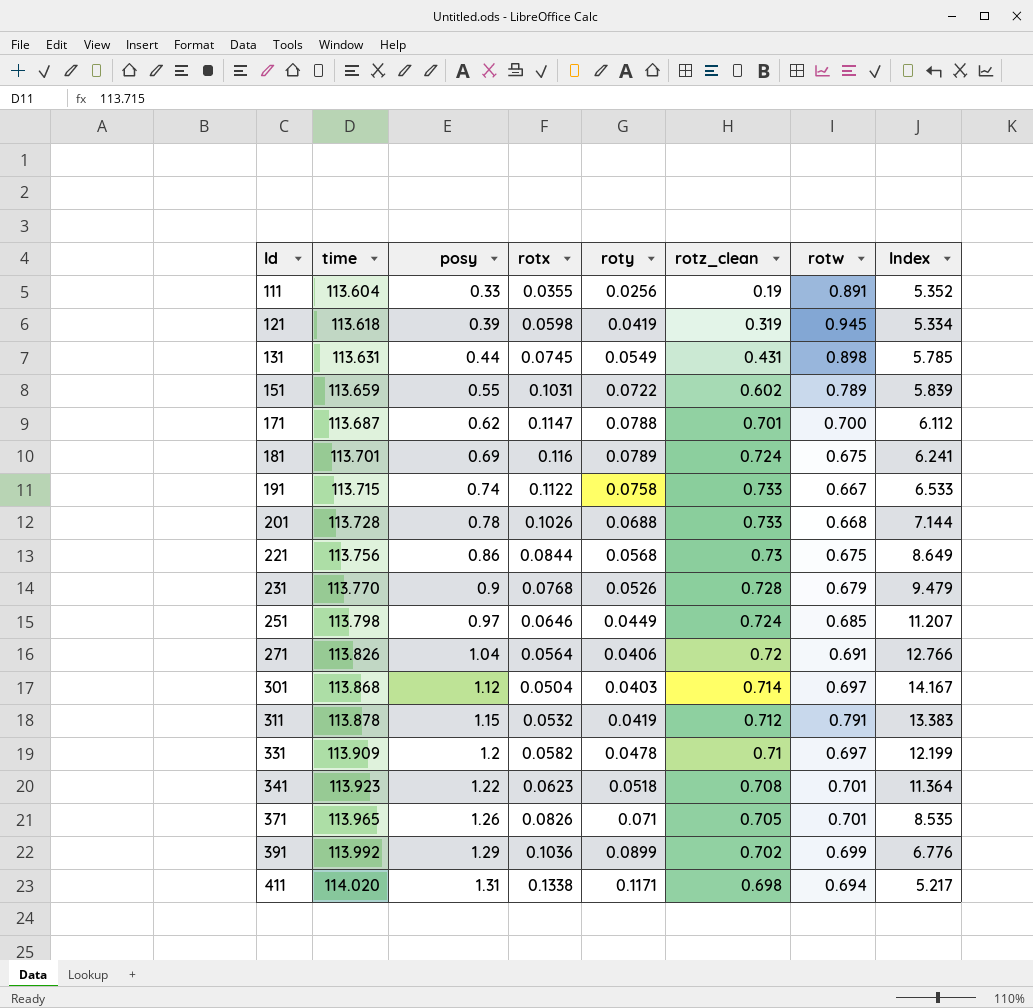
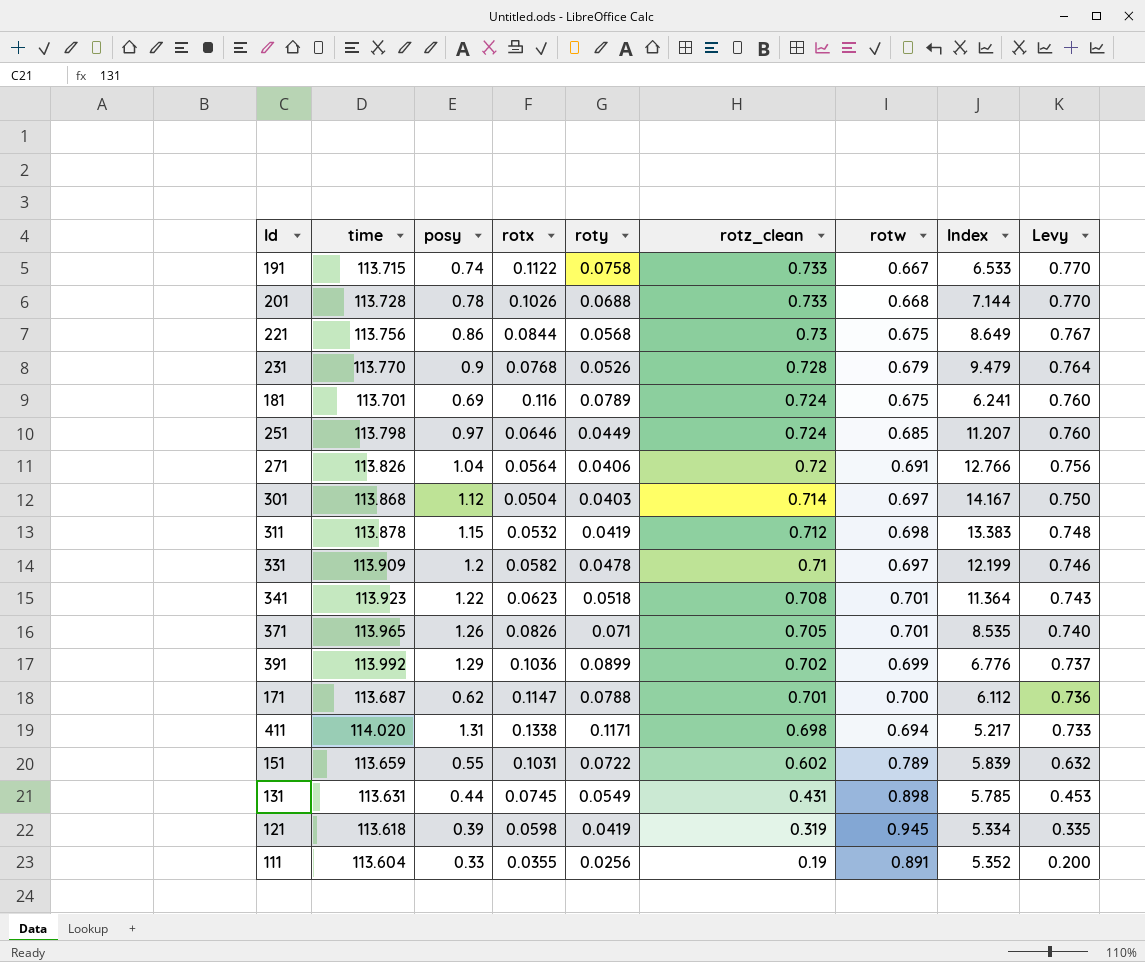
row order: Id ascending -> rotz_clean descending
column Levy | formula: none -> [rotz_clean] * 1.05
311 | rotw: 0.791 -> 0.698

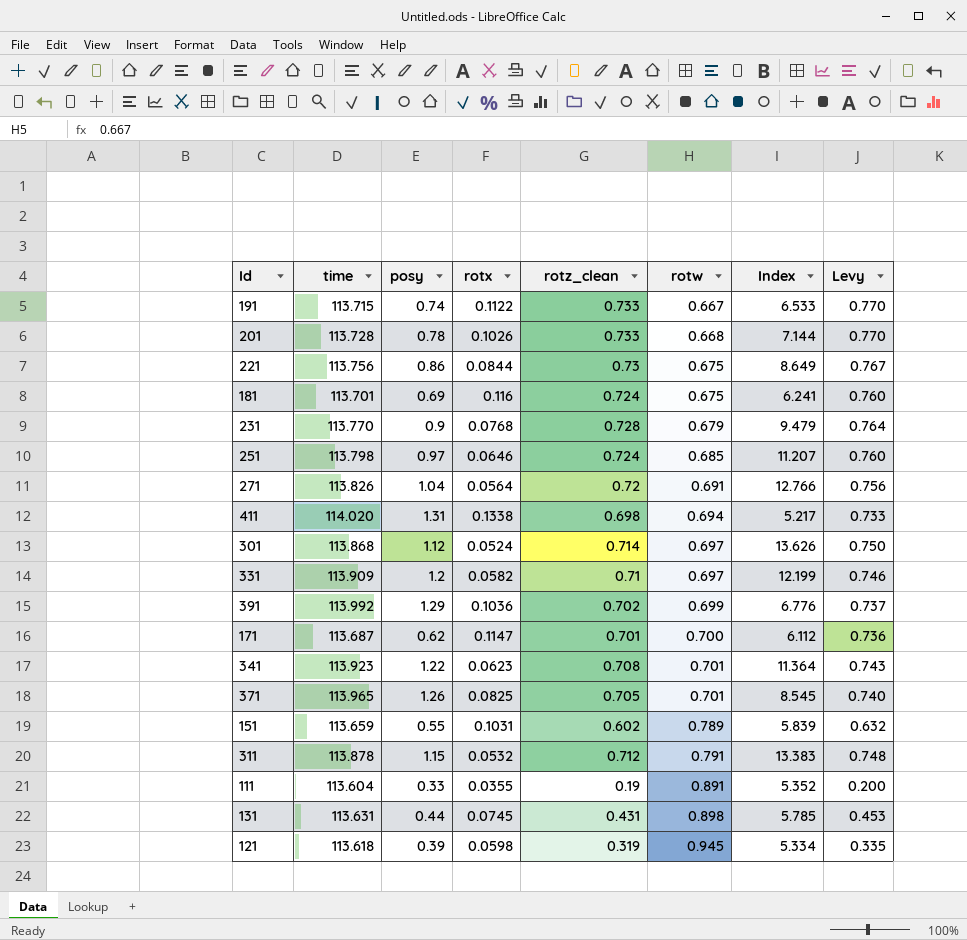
row order: rotz_clean descending -> rotw ascending
column roty | position: 5 -> none
301 | rotx: 0.0504 -> 0.0524
301 | Index: 14.167 -> 13.626
371 | rotx: 0.0826 -> 0.0825
371 | Index: 8.535 -> 8.545
311 | rotw: 0.698 -> 0.791

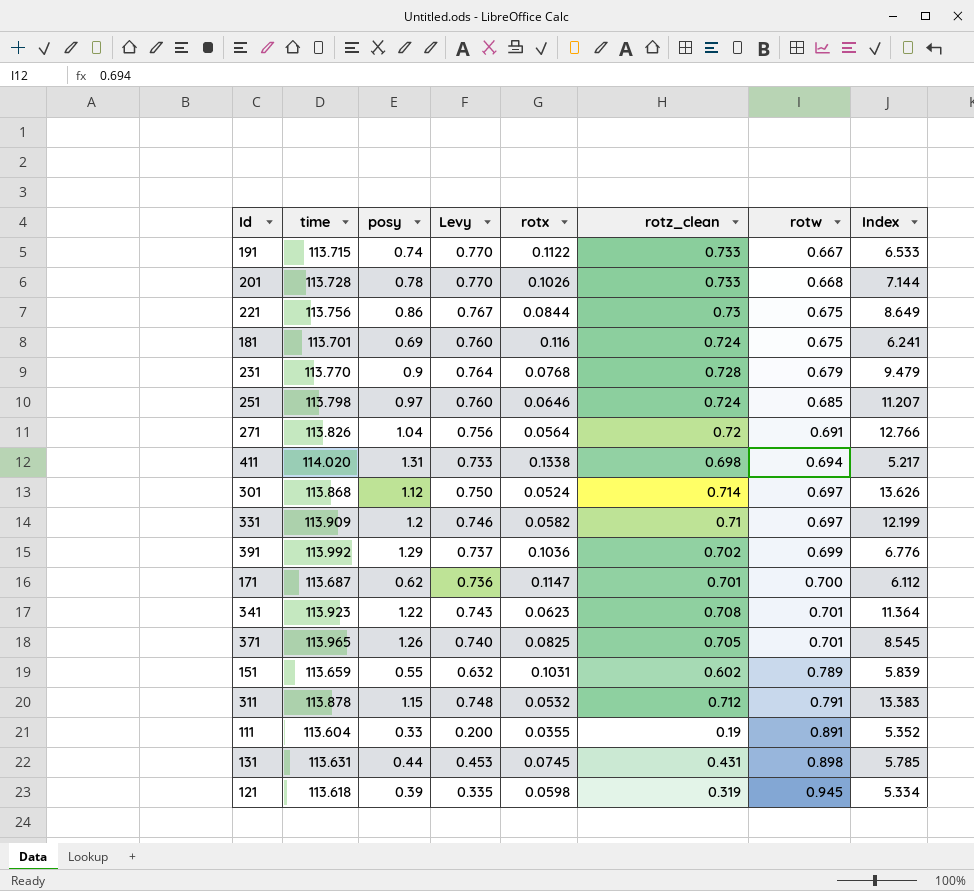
column Levy | position: 8 -> 4

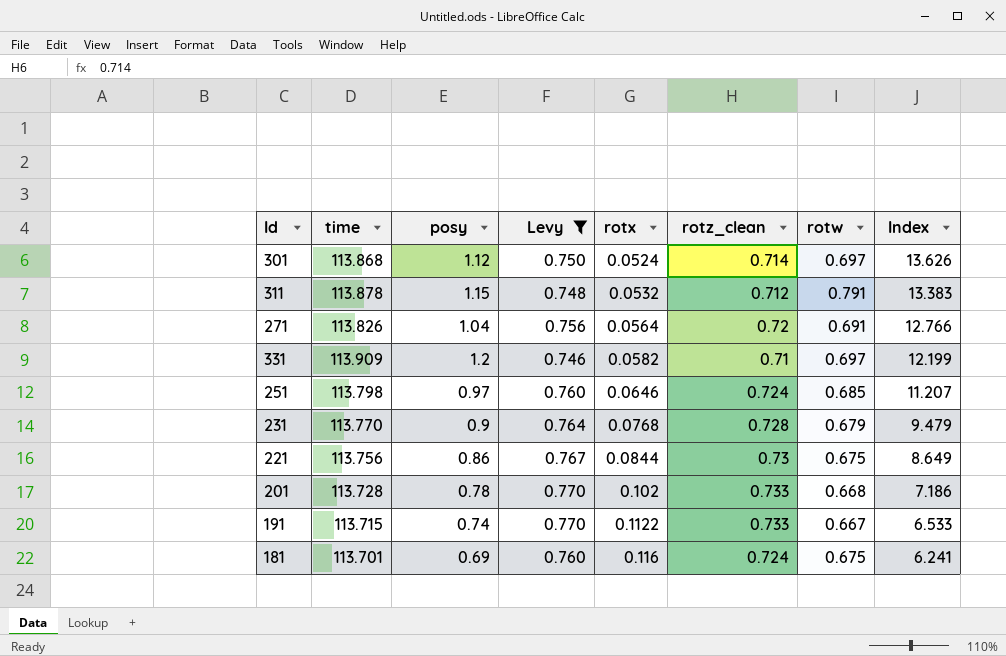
filter: none -> Levy >= 0.746
row order: rotw ascending -> rotx ascending
201 | rotx: 0.1026 -> 0.102
201 | Index: 7.144 -> 7.186

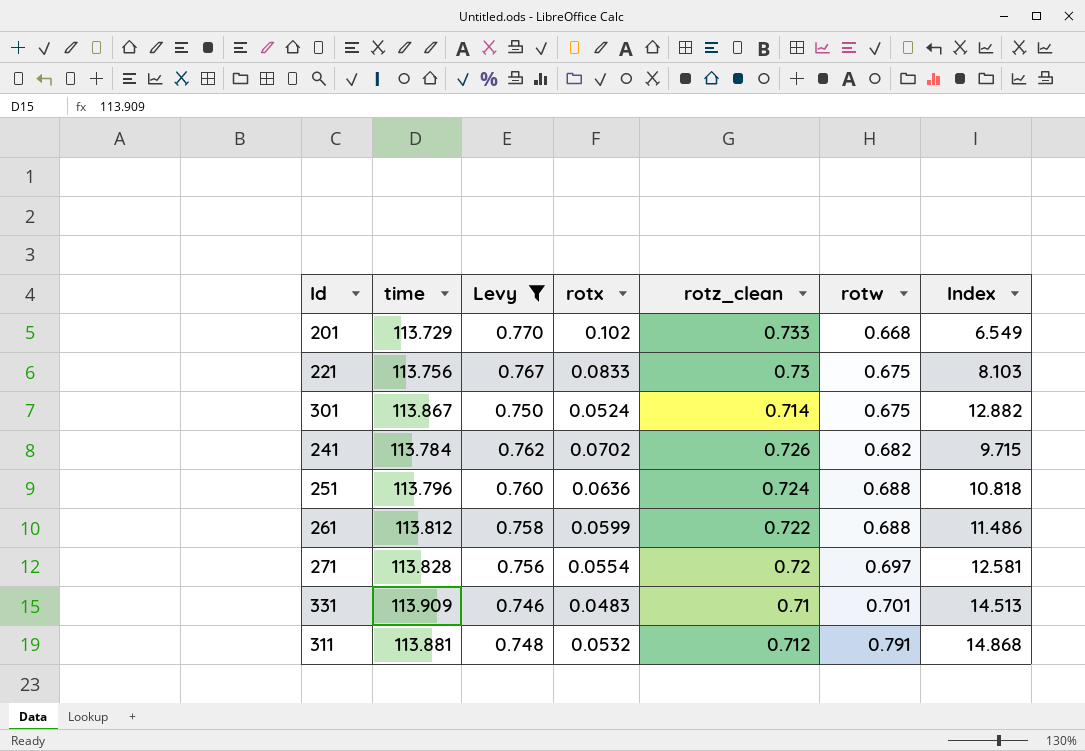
row order: rotx ascending -> rotw ascending
column posy | position: 3 -> none
column Index | formula: [rotz_clean] / [rotx] -> [rotw] / [rotx]
row 231: 113.770 | 0.9 | 0.764 | 0.0768 | 0.728 | 0.679 | 9.479 -> none
row 191: 113.715 | 0.74 | 0.770 | 0.1122 | 0.733 | 0.667 | 6.533 -> none
row 181: 113.701 | 0.69 | 0.760 | 0.116 | 0.724 | 0.675 | 6.241 -> none
201 | time: 113.728 -> 113.729
221 | rotx: 0.0844 -> 0.0833
301 | time: 113.868 -> 113.867
301 | rotw: 0.697 -> 0.675
row 241: none -> 113.784 | 0.762 | 0.0702 | 0.726 | 0.682 | 9.715
251 | time: 113.798 -> 113.796
251 | rotx: 0.0646 -> 0.0636
251 | rotw: 0.685 -> 0.688
row 261: none -> 113.812 | 0.758 | 0.0599 | 0.722 | 0.688 | 11.486
271 | time: 113.826 -> 113.828
271 | rotx: 0.0564 -> 0.0554
271 | rotw: 0.691 -> 0.697
331 | rotx: 0.0582 -> 0.0483
331 | rotw: 0.697 -> 0.701
311 | time: 113.878 -> 113.881

